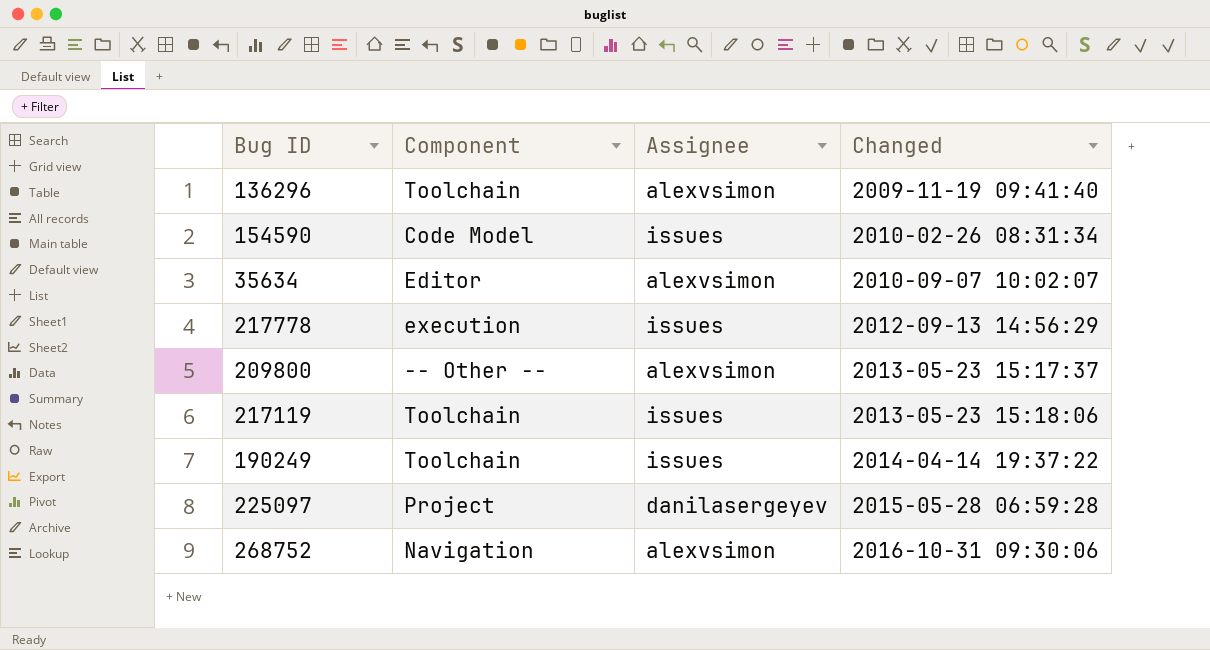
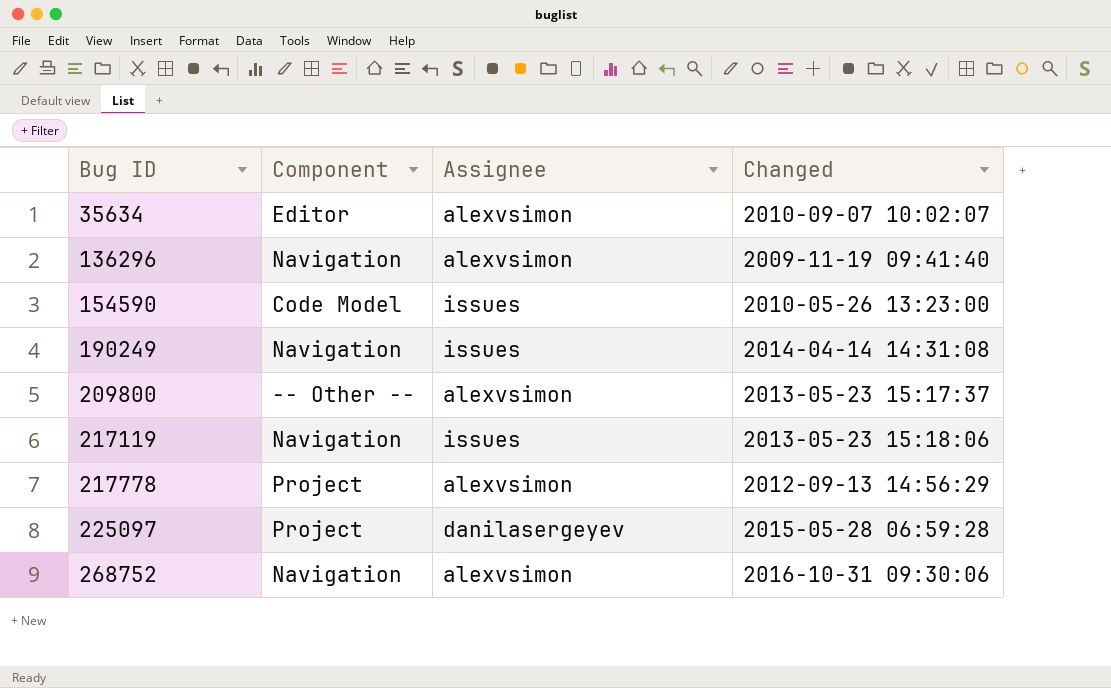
row order: Changed ascending -> Bug ID ascending
136296 | Component: Toolchain -> Navigation
154590 | Changed: 2010-02-26 08:31:34 -> 2010-05-26 13:23:00
190249 | Component: Toolchain -> Navigation
190249 | Changed: 2014-04-14 19:37:22 -> 2014-04-14 14:31:08
217119 | Component: Toolchain -> Navigation
217778 | Component: execution -> Project
217778 | Assignee: issues -> alexvsimon

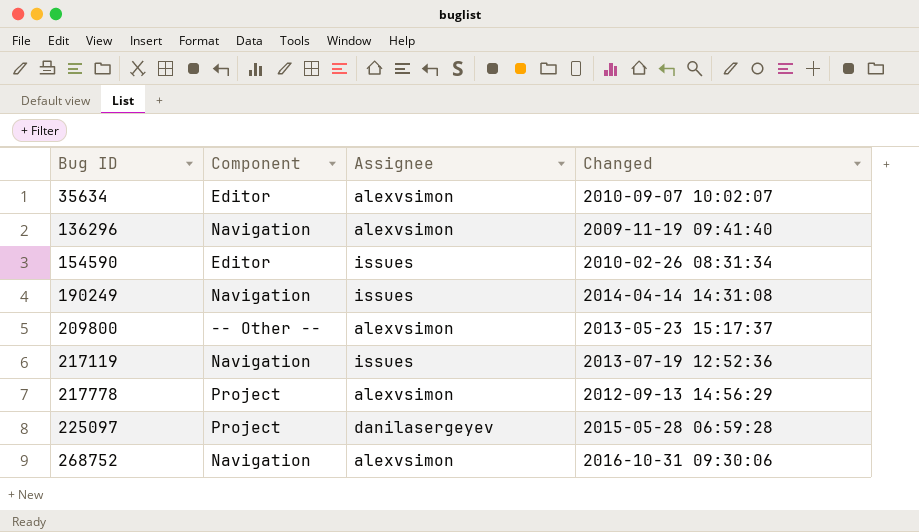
154590 | Component: Code Model -> Editor
154590 | Changed: 2010-05-26 13:23:00 -> 2010-02-26 08:31:34
217119 | Changed: 2013-05-23 15:18:06 -> 2013-07-19 12:52:36

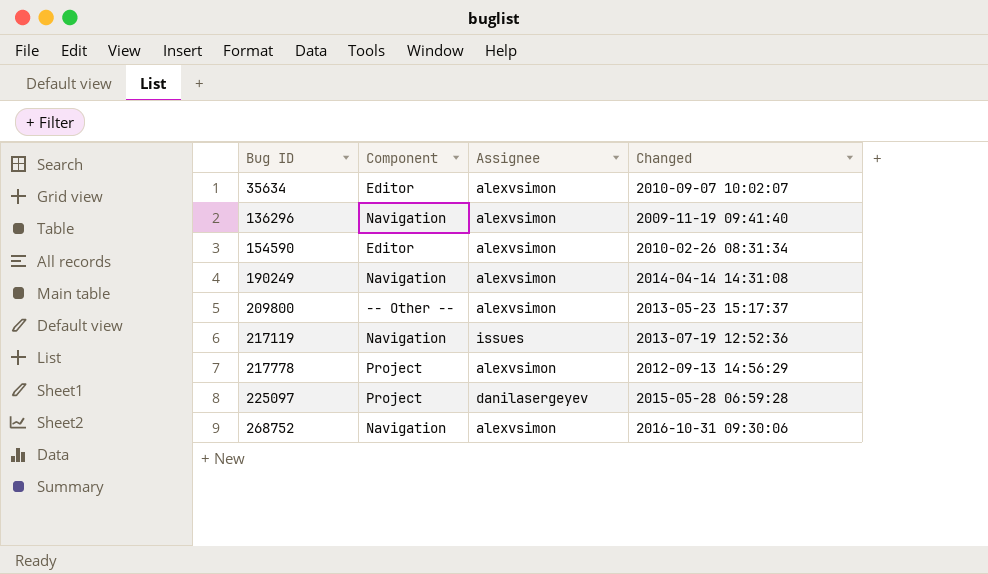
154590 | Assignee: issues -> alexvsimon
190249 | Assignee: issues -> alexvsimon

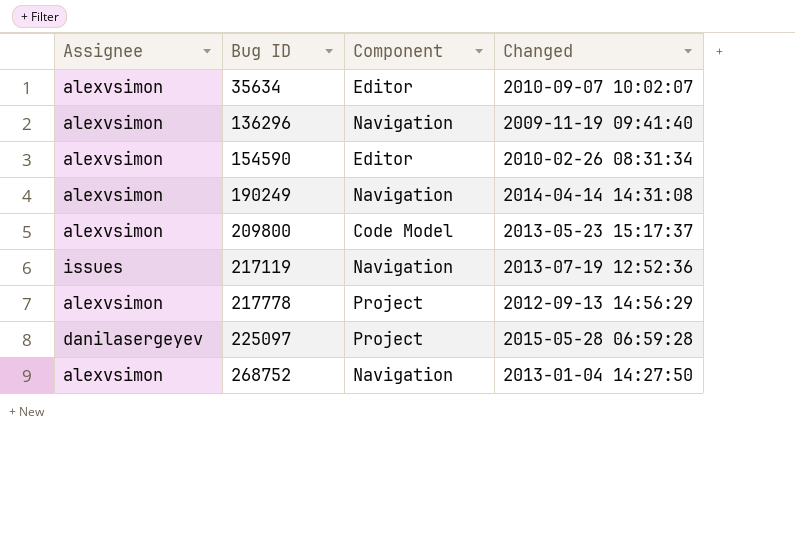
column Assignee | position: 3 -> 1
209800 | Component: -- Other -- -> Code Model
268752 | Changed: 2016-10-31 09:30:06 -> 2013-01-04 14:27:50

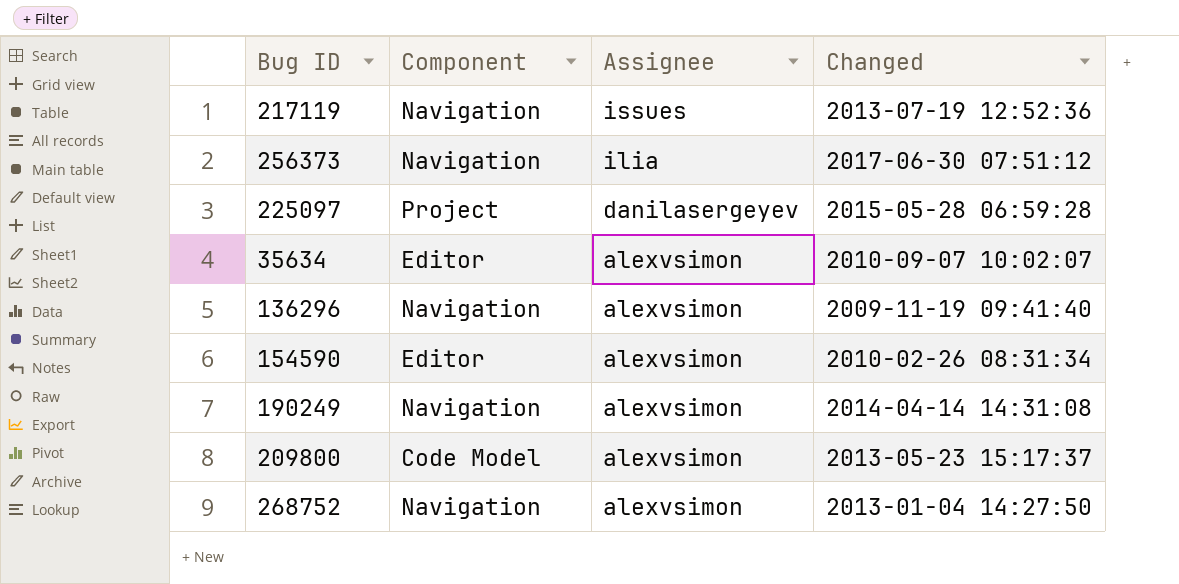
row order: Bug ID ascending -> Assignee descending
column Assignee | position: 1 -> 3
row 217778: alexvsimon | Project | 2012-09-13 14:56:29 -> none
row 256373: none -> Navigation | ilia | 2017-06-30 07:51:12

